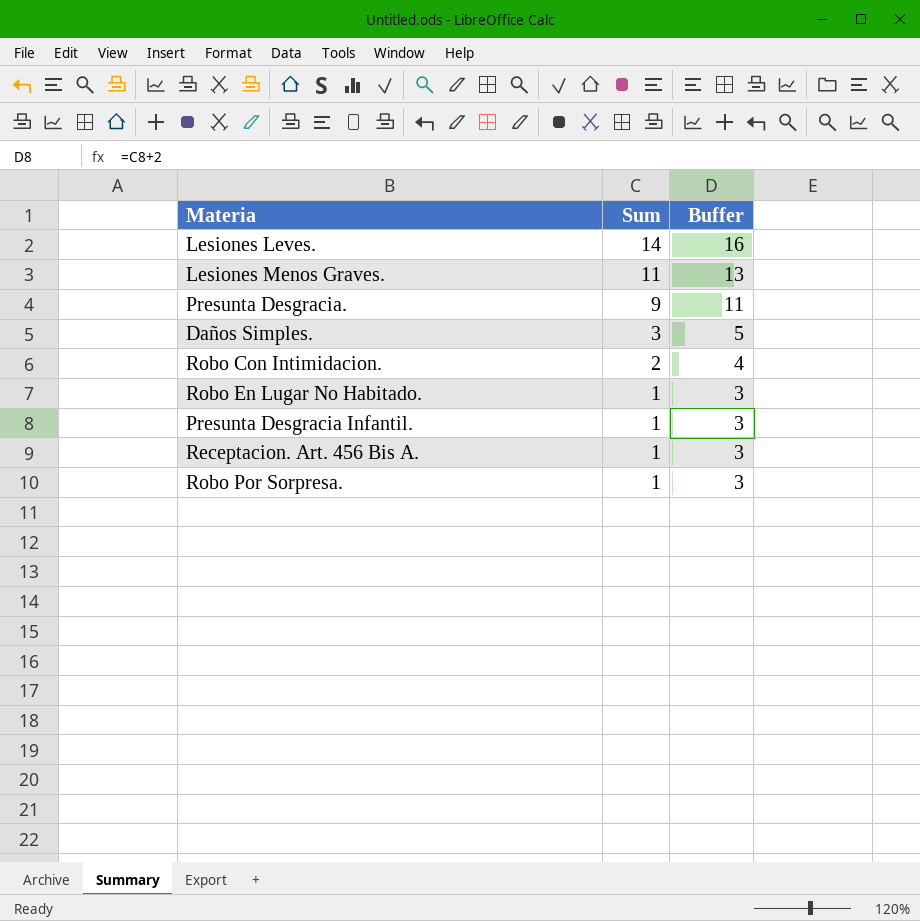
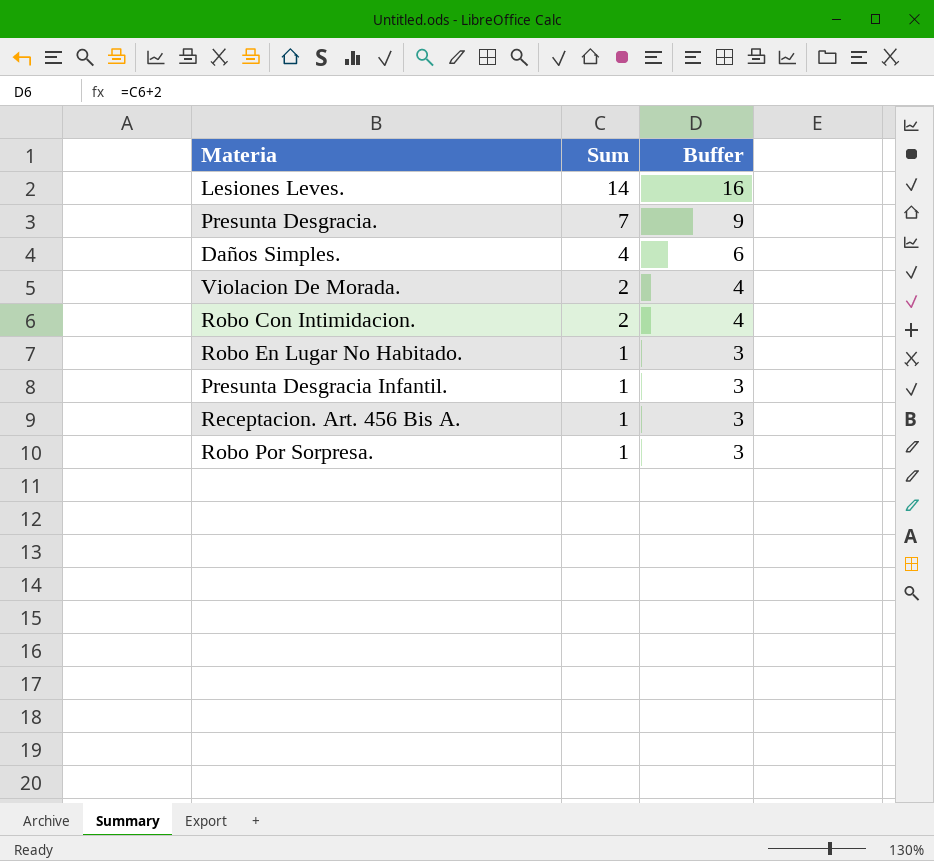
row Lesiones Menos Graves.: 11 | 13 -> none
Presunta Desgracia. | Sum: 9 -> 7
Presunta Desgracia. | Buffer: 11 -> 9
Daños Simples. | Sum: 3 -> 4
Daños Simples. | Buffer: 5 -> 6
row Violacion De Morada.: none -> 2 | 4

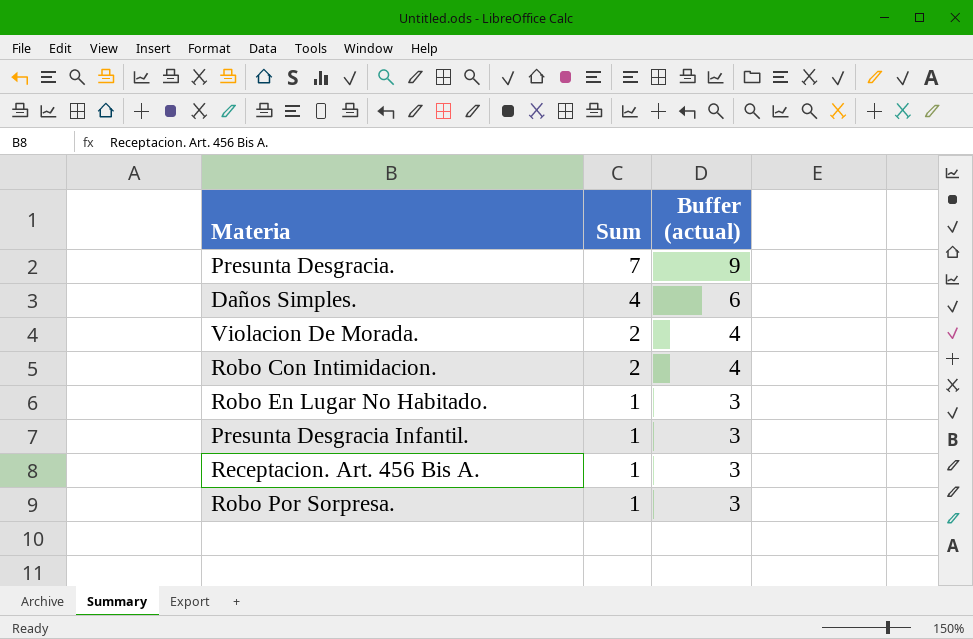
column name: Buffer -> Buffer (actual)
row Lesiones Leves.: 14 | 16 -> none

